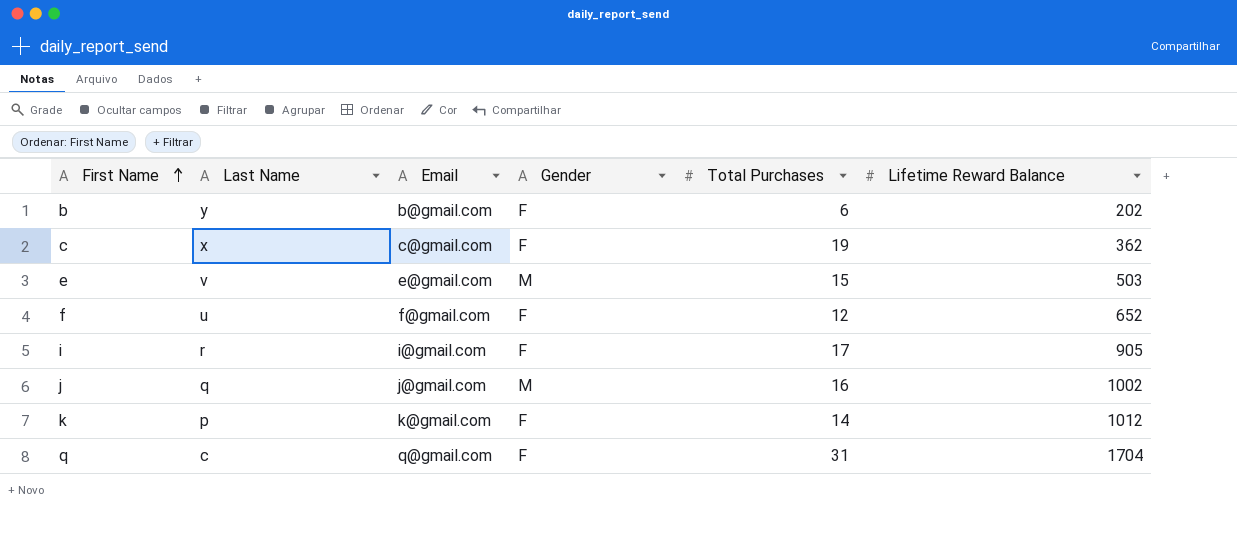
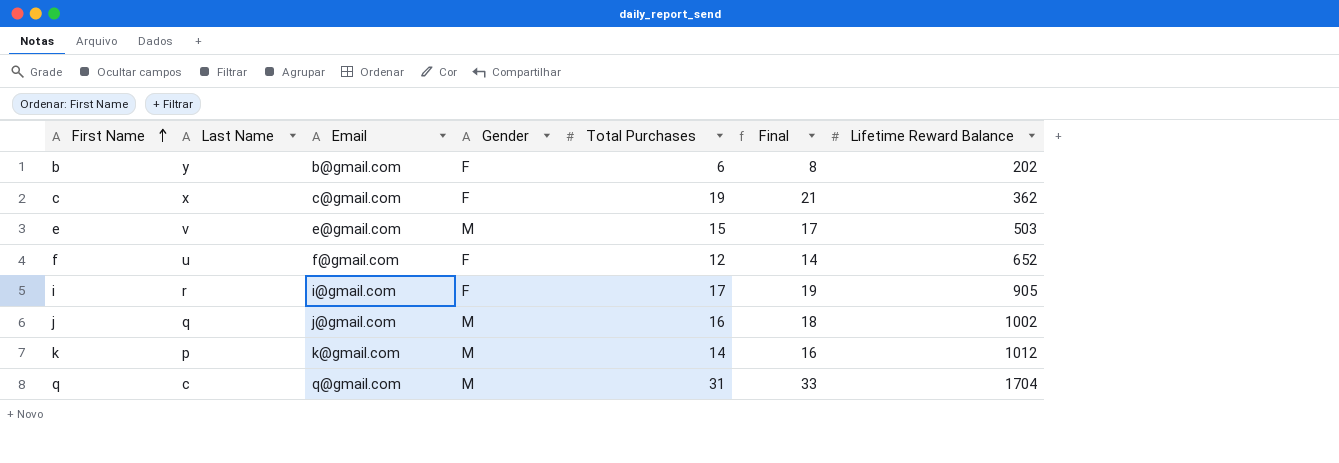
column Final | formula: none -> [Total Purchases] + 2
k | Gender: F -> M
q | Gender: F -> M

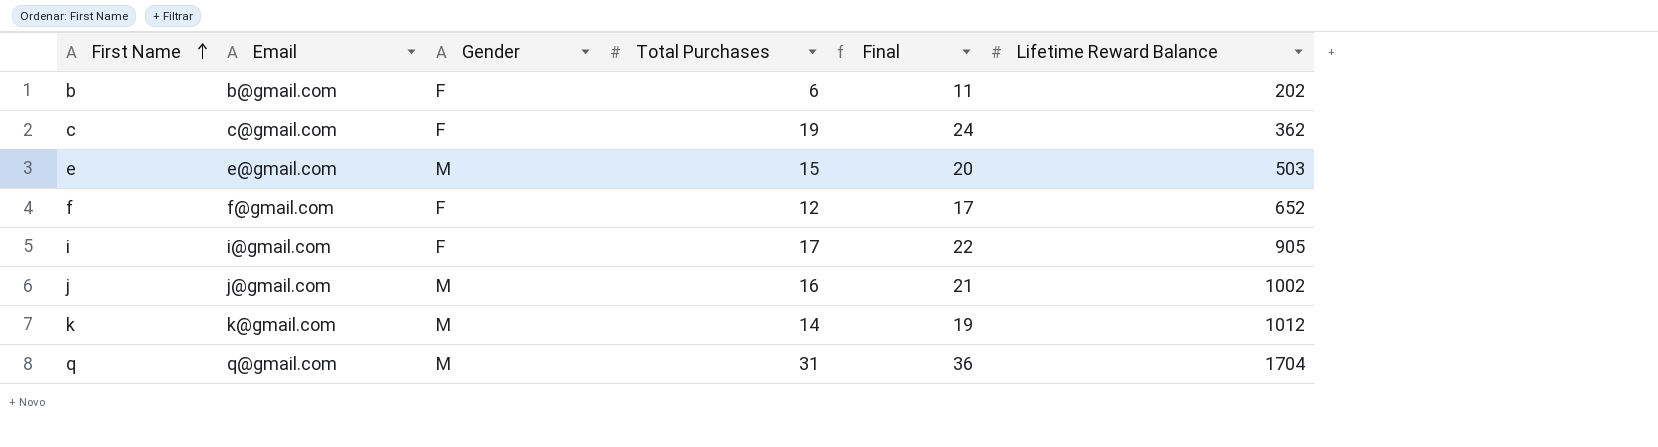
column Last Name | position: 2 -> none
column Final | formula: [Total Purchases] + 2 -> [Total Purchases] + 5

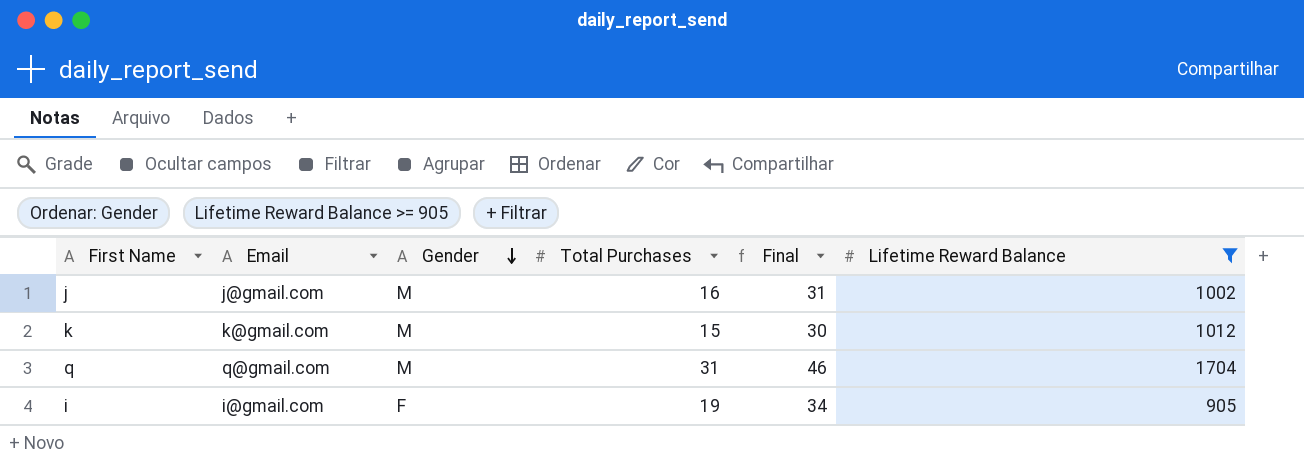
filter: none -> Lifetime Reward Balance >= 905
row order: First Name ascending -> Gender descending
column Final | formula: [Total Purchases] + 5 -> [Total Purchases] + 15
k | Total Purchases: 14 -> 15
i | Total Purchases: 17 -> 19

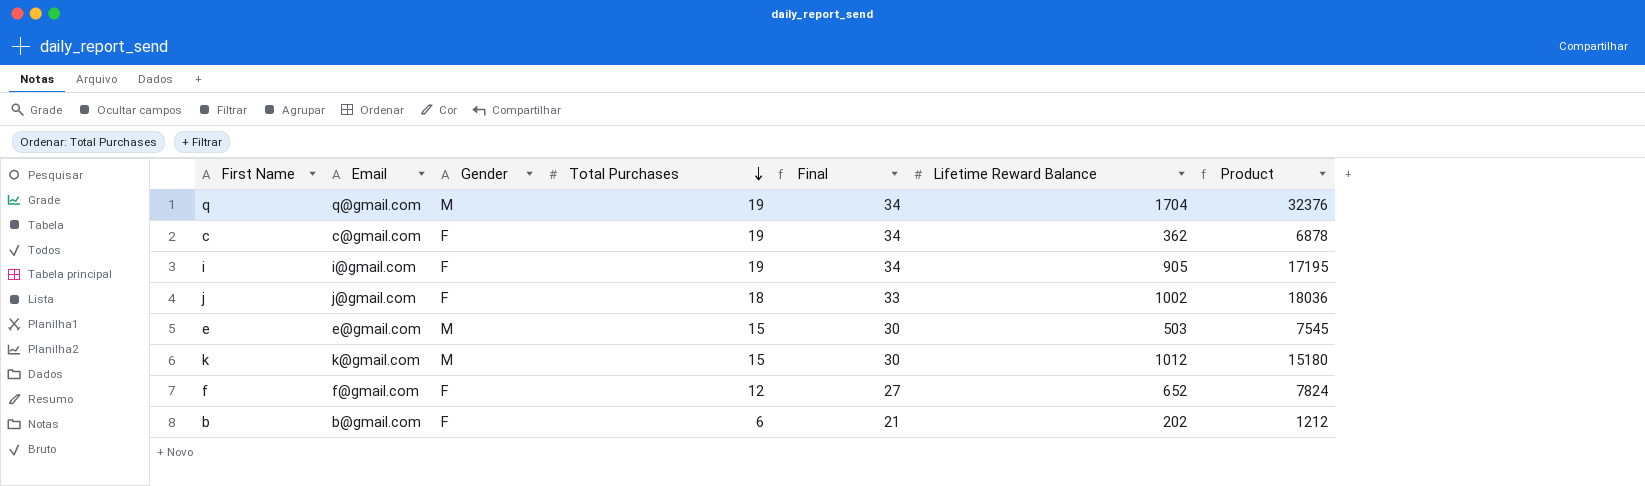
filter: Lifetime Reward Balance >= 905 -> none
row order: Gender descending -> Total Purchases descending
column Product | formula: none -> [Total Purchases] * [Lifetime Reward Balance]
q | Total Purchases: 31 -> 19
q | Final: 46 -> 34
j | Gender: M -> F
j | Total Purchases: 16 -> 18
j | Final: 31 -> 33

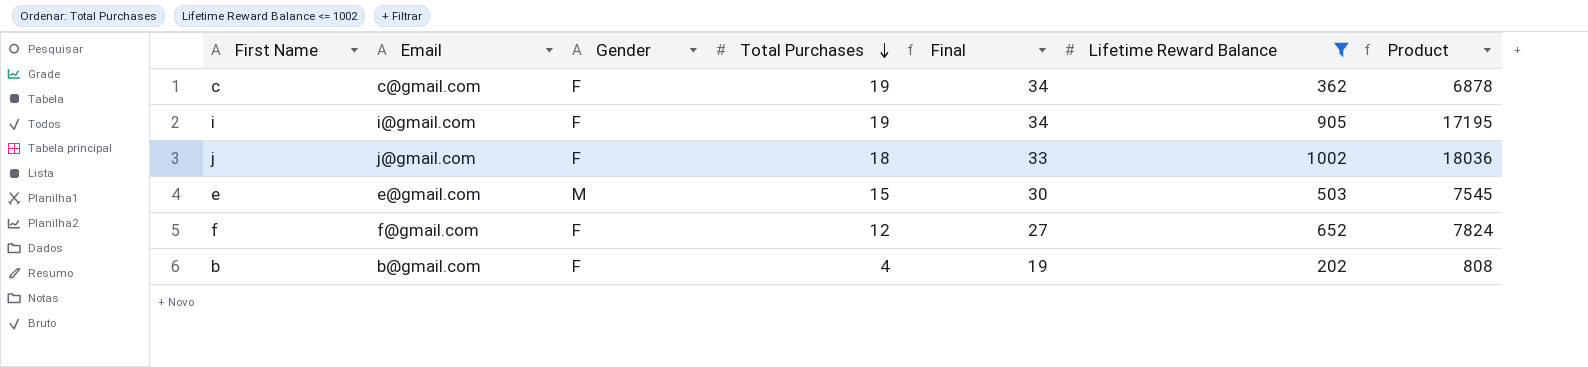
filter: none -> Lifetime Reward Balance <= 1002
b | Total Purchases: 6 -> 4
b | Final: 21 -> 19
b | Product: 1212 -> 808

